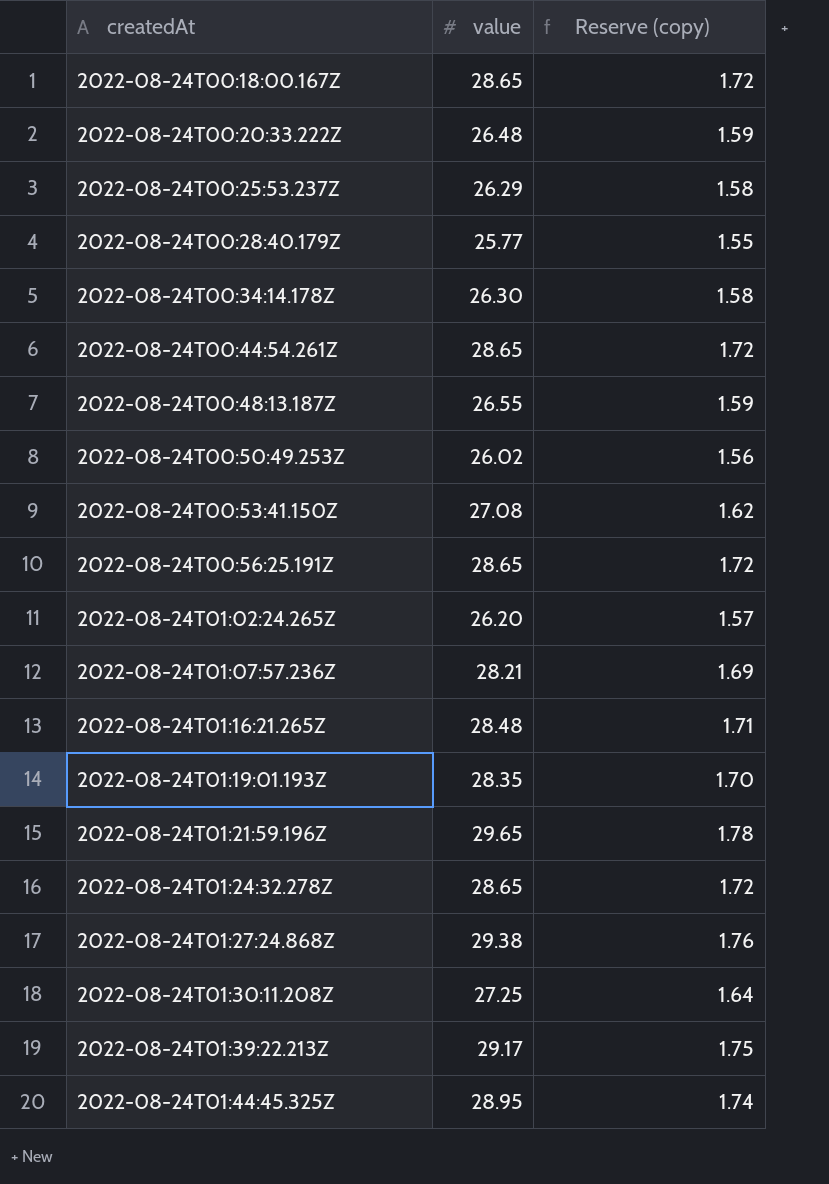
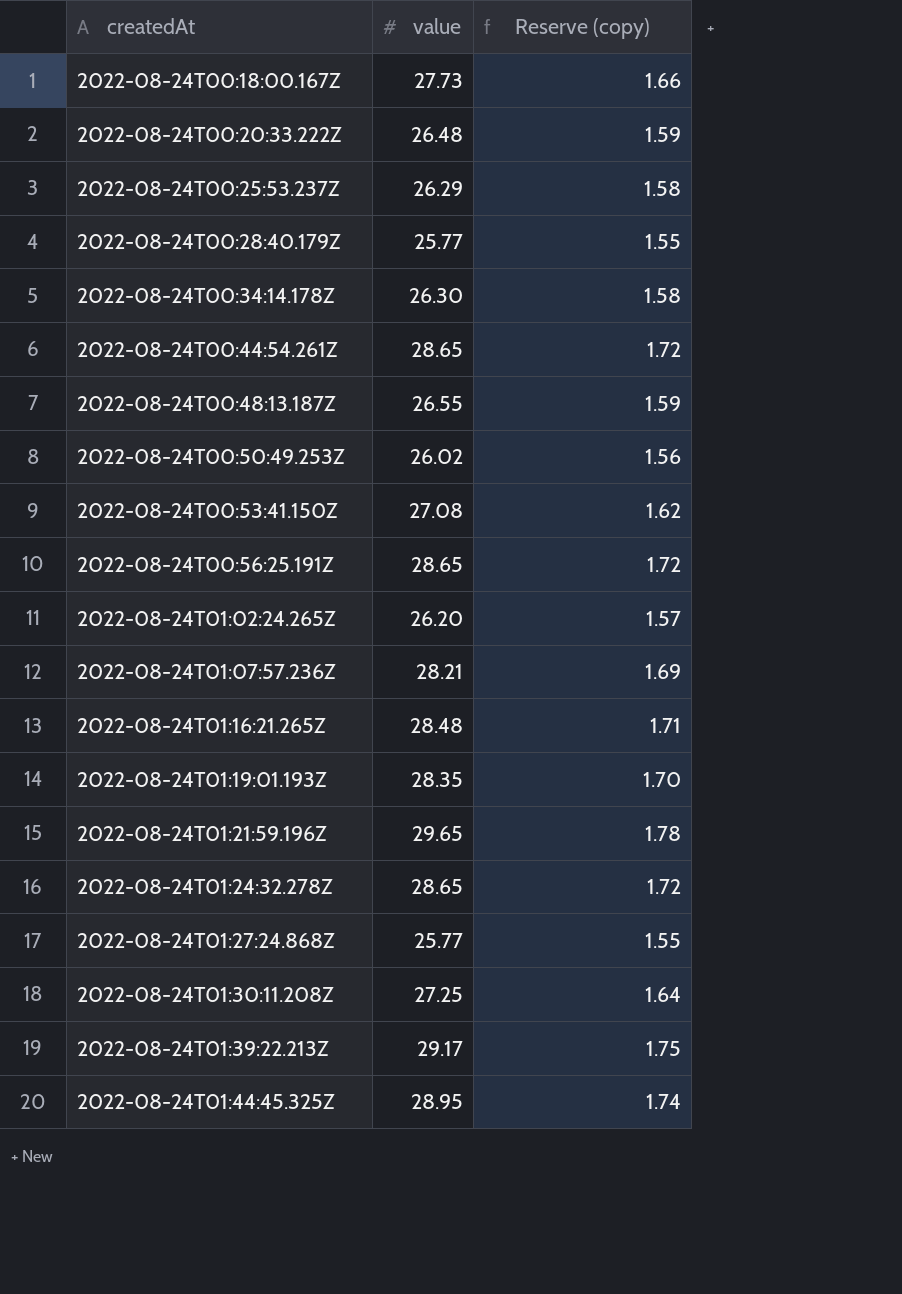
2022-08-24T00:18:00.167Z | value: 28.65 -> 27.73
2022-08-24T00:18:00.167Z | Reserve (copy): 1.72 -> 1.66
2022-08-24T01:27:24.868Z | value: 29.38 -> 25.77
2022-08-24T01:27:24.868Z | Reserve (copy): 1.76 -> 1.55

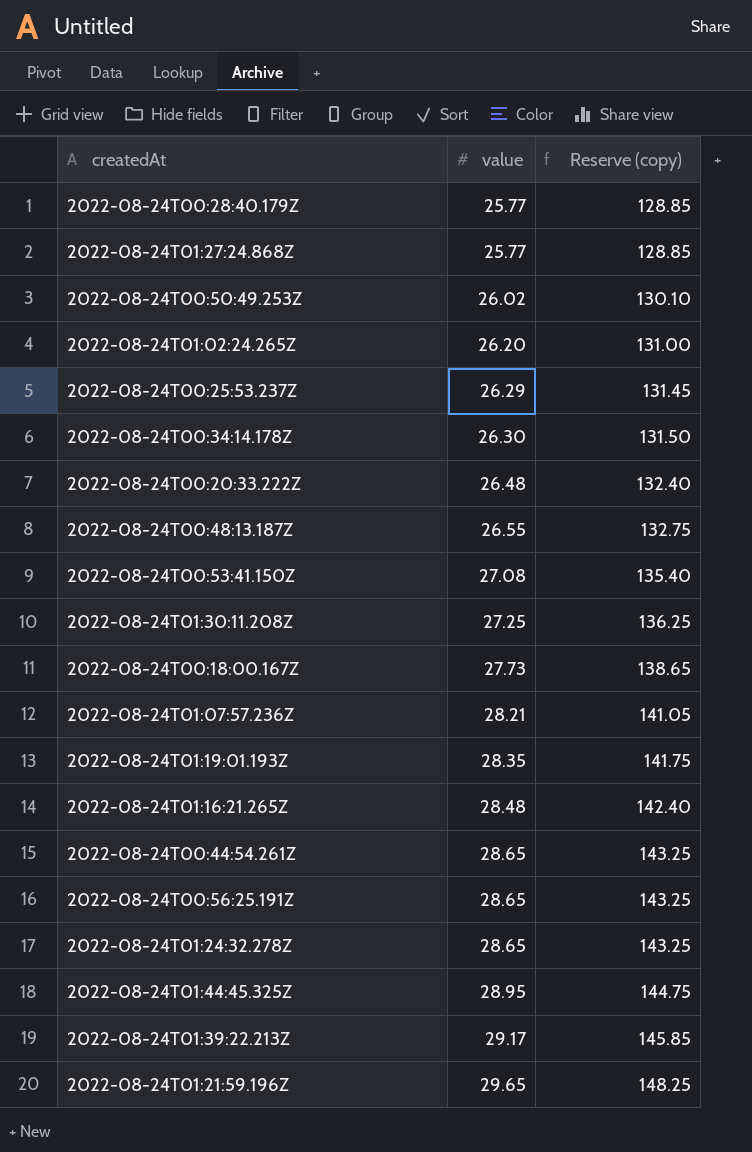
row order: createdAt ascending -> value ascending
column Reserve (copy) | formula: [value] * 0.06 -> [value] * 5

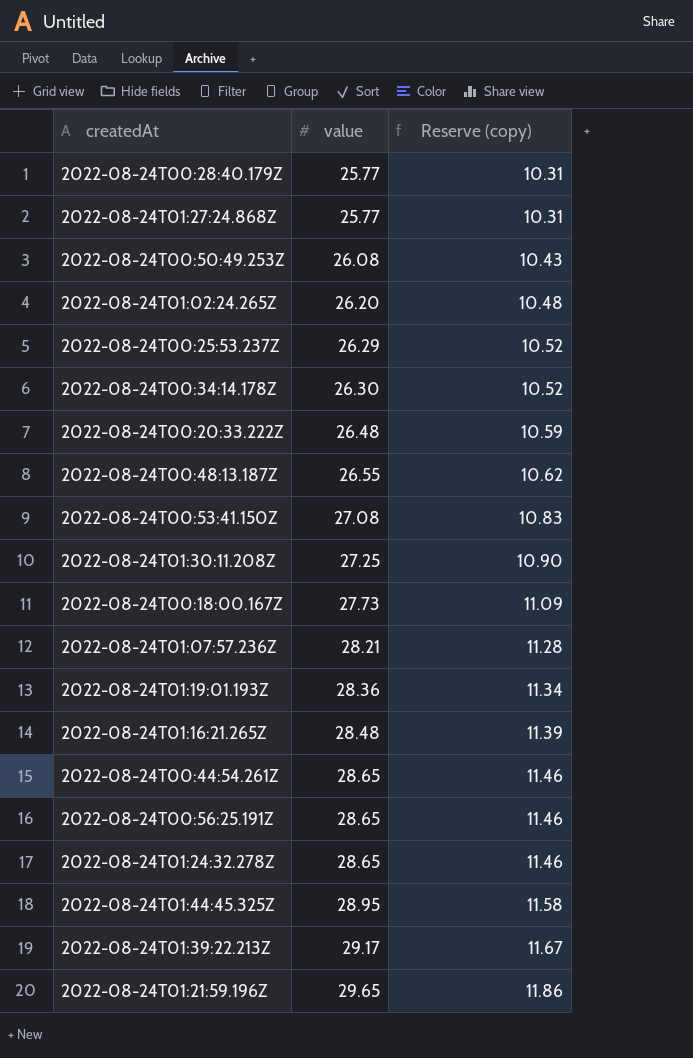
column Reserve (copy) | formula: [value] * 5 -> [value] * 0.4
2022-08-24T00:50:49.253Z | value: 26.02 -> 26.08
2022-08-24T01:19:01.193Z | value: 28.35 -> 28.36

